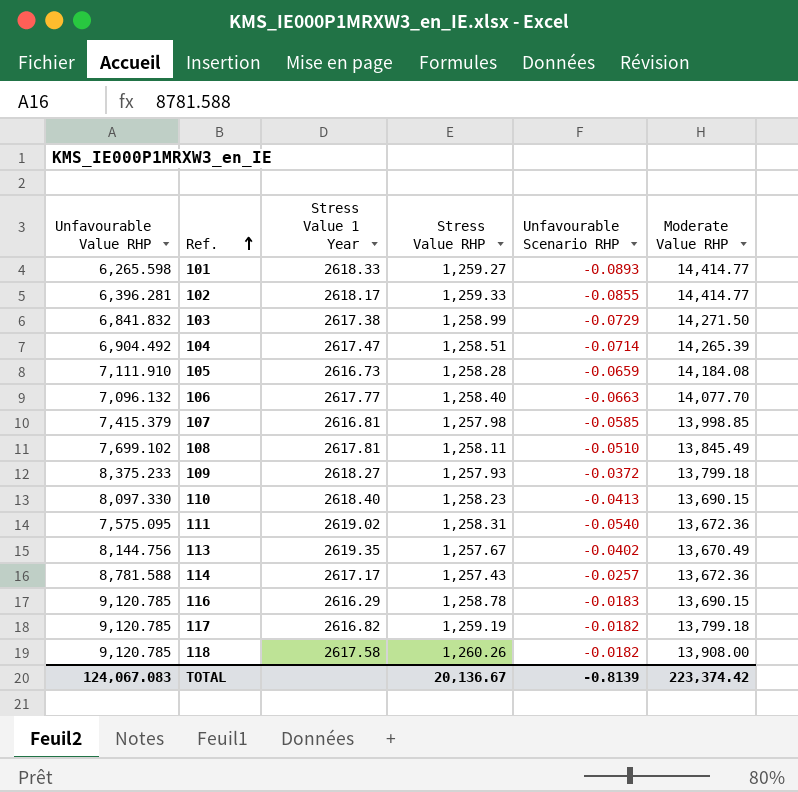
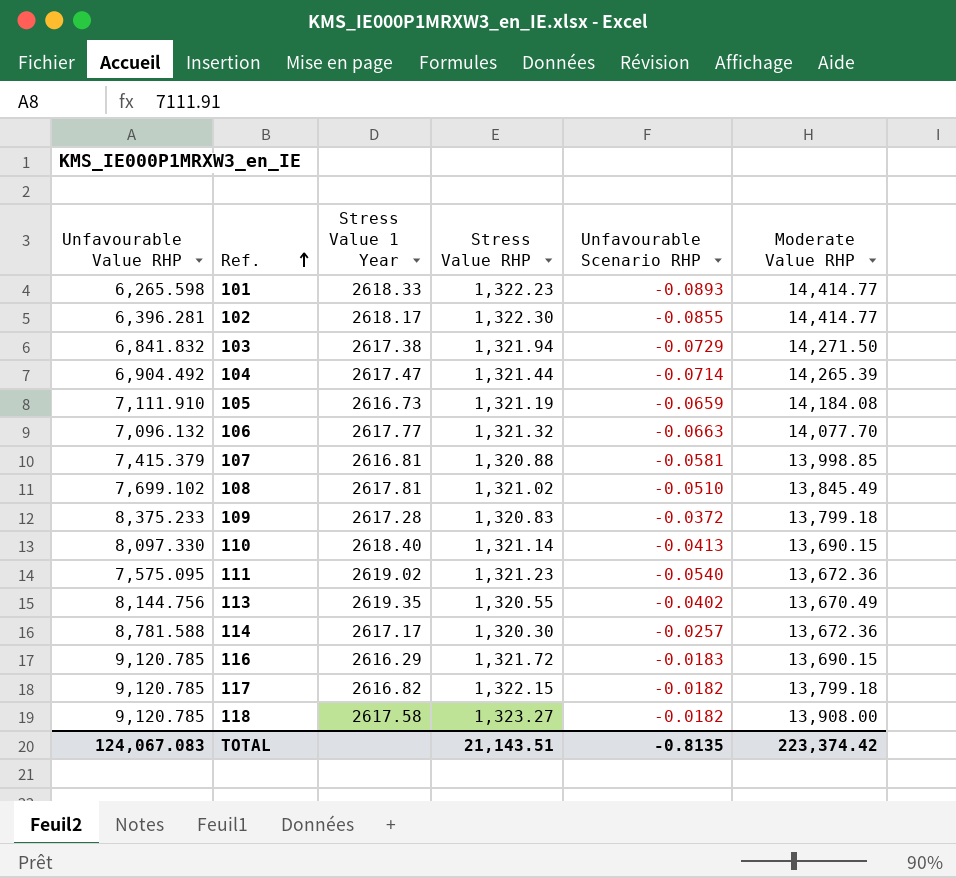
101 | Stress Value RHP: 1,259.27 -> 1,322.23
102 | Stress Value RHP: 1,259.33 -> 1,322.30
103 | Stress Value RHP: 1,258.99 -> 1,321.94
104 | Stress Value RHP: 1,258.51 -> 1,321.44
105 | Stress Value RHP: 1,258.28 -> 1,321.19
106 | Stress Value RHP: 1,258.40 -> 1,321.32
107 | Stress Value RHP: 1,257.98 -> 1,320.88
107 | Unfavourable Scenario RHP: -0.0585 -> -0.0581
108 | Stress Value RHP: 1,258.11 -> 1,321.02
109 | Stress Value 1 Year: 2618.27 -> 2617.28
109 | Stress Value RHP: 1,257.93 -> 1,320.83
110 | Stress Value RHP: 1,258.23 -> 1,321.14
111 | Stress Value RHP: 1,258.31 -> 1,321.23
113 | Stress Value RHP: 1,257.67 -> 1,320.55
114 | Stress Value RHP: 1,257.43 -> 1,320.30
116 | Stress Value RHP: 1,258.78 -> 1,321.72
117 | Stress Value RHP: 1,259.19 -> 1,322.15
118 | Stress Value RHP: 1,260.26 -> 1,323.27
TOTAL | Stress Value RHP: 20,136.67 -> 21,143.51
TOTAL | Unfavourable Scenario RHP: -0.8139 -> -0.8135

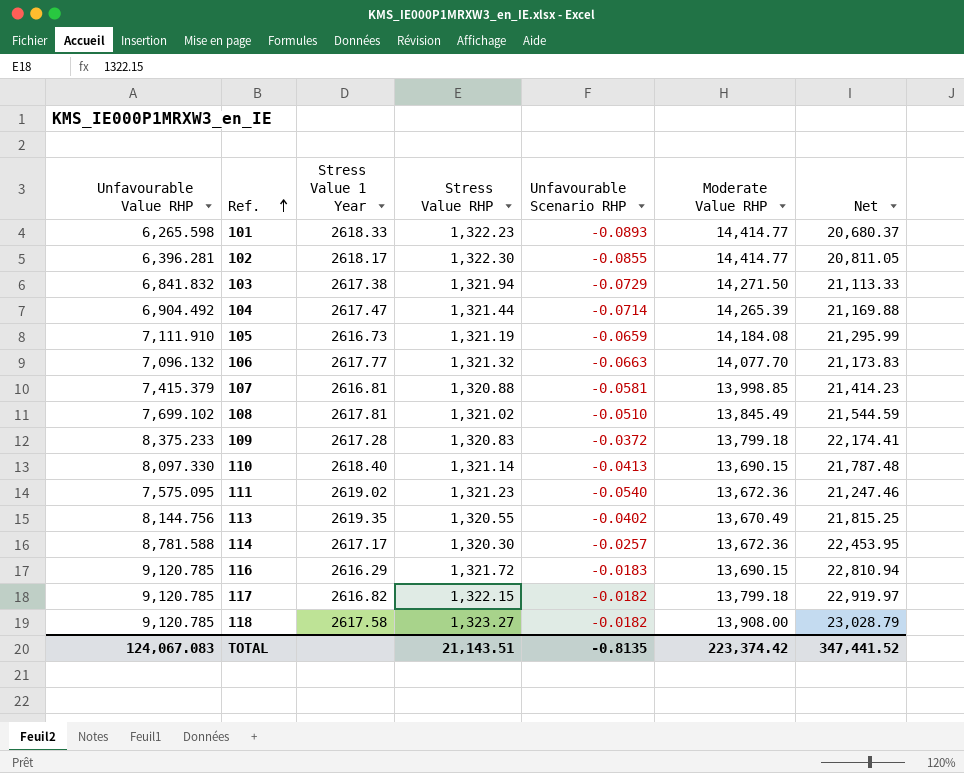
column Net | formula: none -> [Unfavourable Value RHP] + [Moderate Value RHP]

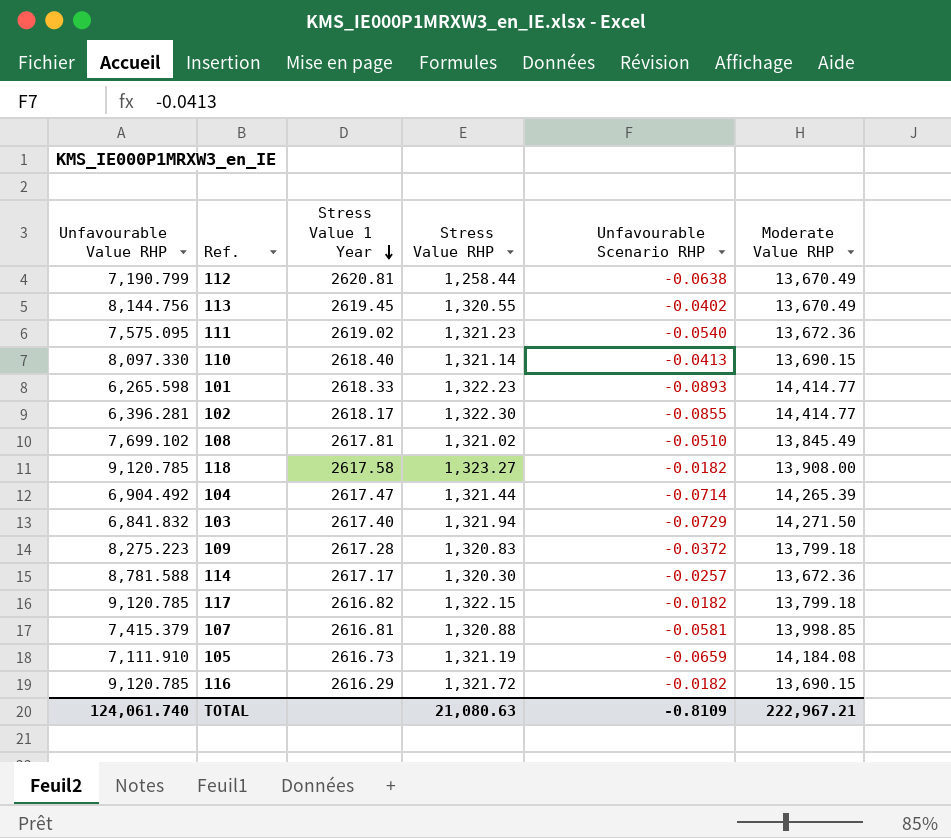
row order: Ref. ascending -> Stress Value 1 Year descending
column Net | formula: [Unfavourable Value RHP] + [Moderate Value RHP] -> none
row 106: 7,096.132 | 2617.77 | 1,321.32 | -0.0663 | 14,077.70 | 21,173.83 -> none
row 112: none -> 7,190.799 | 2620.81 | 1,258.44 | -0.0638 | 13,670.49
113 | Stress Value 1 Year: 2619.35 -> 2619.45
103 | Stress Value 1 Year: 2617.38 -> 2617.40
109 | Unfavourable Value RHP: 8,375.233 -> 8,275.223
116 | Unfavourable Scenario RHP: -0.0183 -> -0.0182
TOTAL | Unfavourable Value RHP: 124,067.083 -> 124,061.740
TOTAL | Stress Value RHP: 21,143.51 -> 21,080.63
TOTAL | Unfavourable Scenario RHP: -0.8135 -> -0.8109
TOTAL | Moderate Value RHP: 223,374.42 -> 222,967.21

